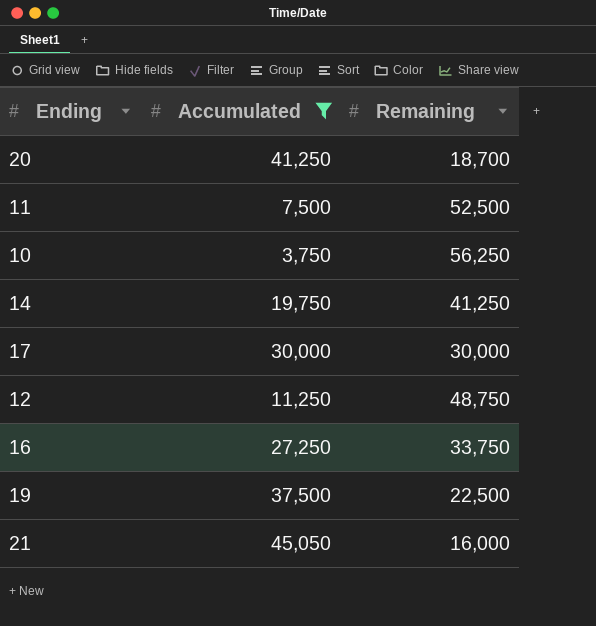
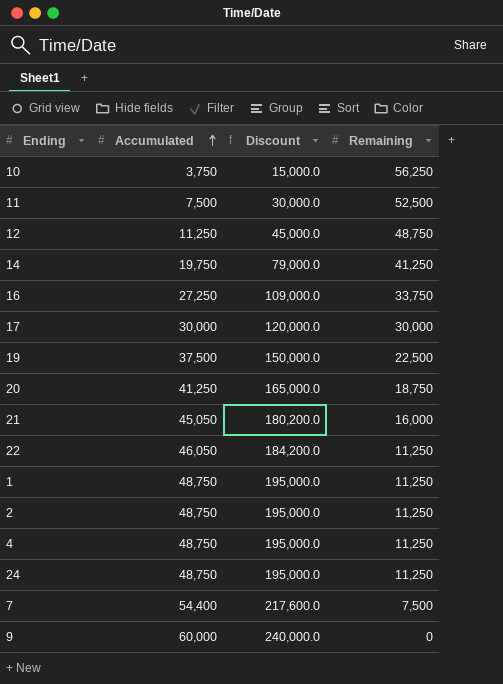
filter: Accumulated <= 45,050 -> none
row order: none -> Accumulated ascending
column Discount | formula: none -> [Accumulated] * 4
20 | Remaining: 18,700 -> 18,750

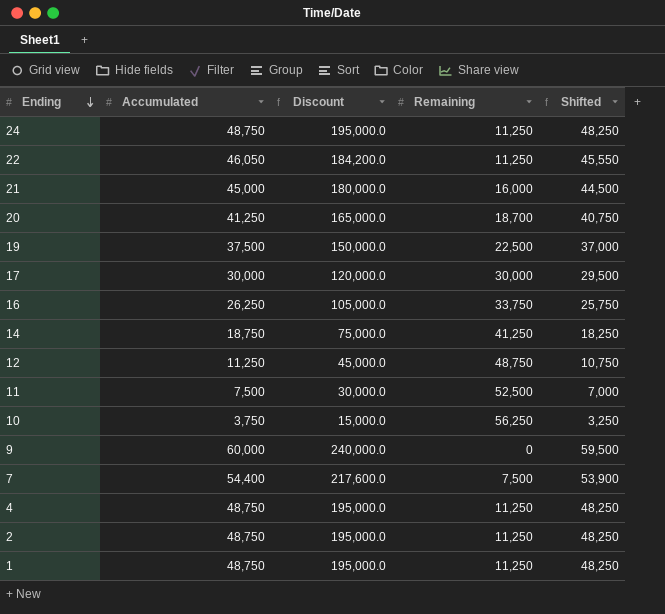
row order: Accumulated ascending -> Ending descending
column Shifted | formula: none -> [Accumulated] - 500
21 | Accumulated: 45,050 -> 45,000
21 | Discount: 180,200.0 -> 180,000.0
20 | Remaining: 18,750 -> 18,700
16 | Accumulated: 27,250 -> 26,250
16 | Discount: 109,000.0 -> 105,000.0
14 | Accumulated: 19,750 -> 18,750
14 | Discount: 79,000.0 -> 75,000.0

